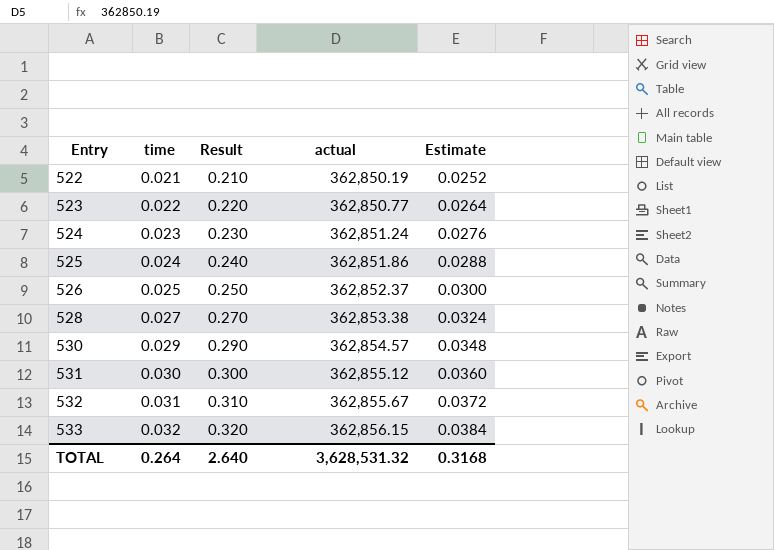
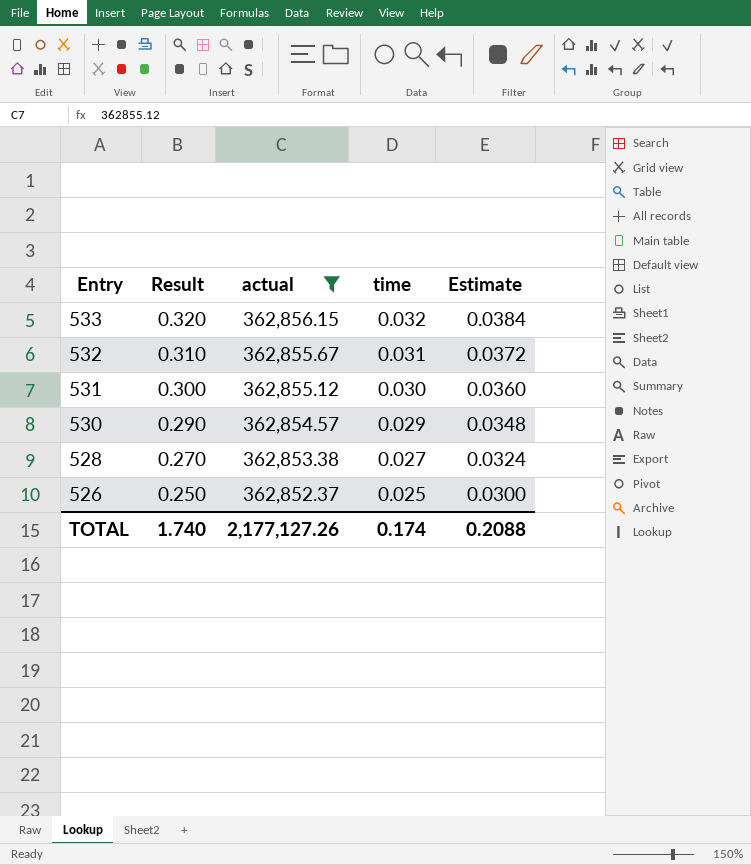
filter: none -> actual >= 362,852.37
row order: Entry ascending -> Entry descending
column time | position: 2 -> 4
TOTAL | Result: 2.640 -> 1.740
TOTAL | actual: 3,628,531.32 -> 2,177,127.26
TOTAL | time: 0.264 -> 0.174
TOTAL | Estimate: 0.3168 -> 0.2088

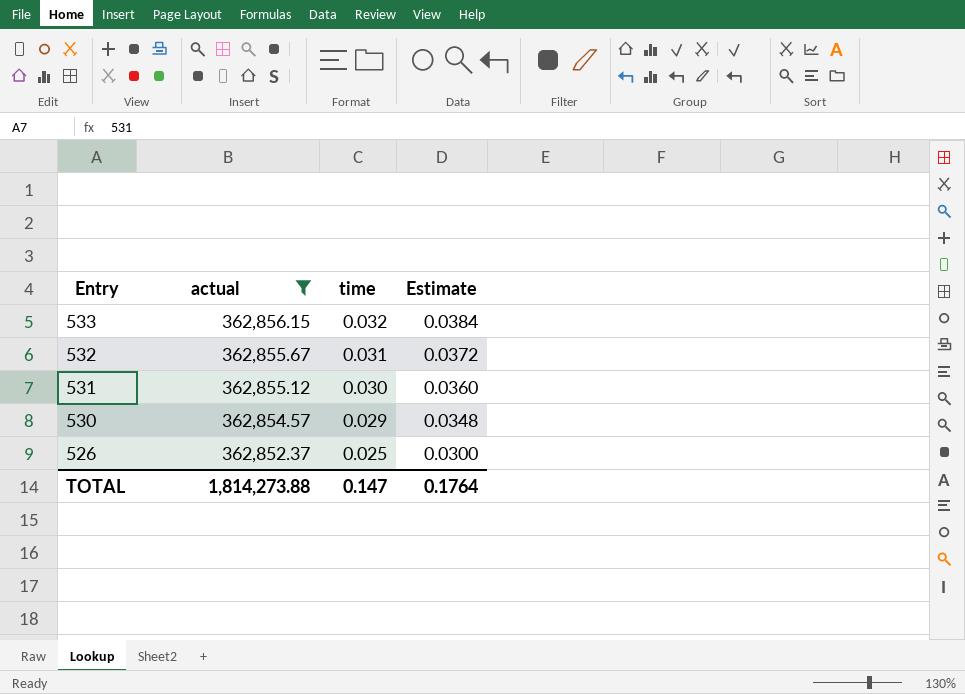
column Result | formula: [time] * 10 -> none
row 528: 0.270 | 362,853.38 | 0.027 | 0.0324 -> none
TOTAL | actual: 2,177,127.26 -> 1,814,273.88
TOTAL | time: 0.174 -> 0.147
TOTAL | Estimate: 0.2088 -> 0.1764

